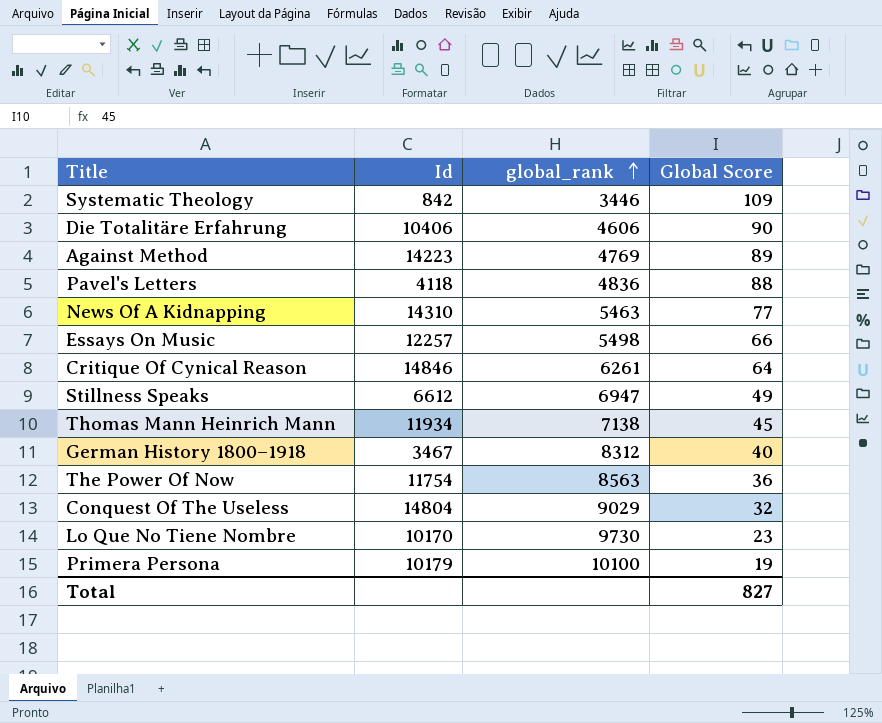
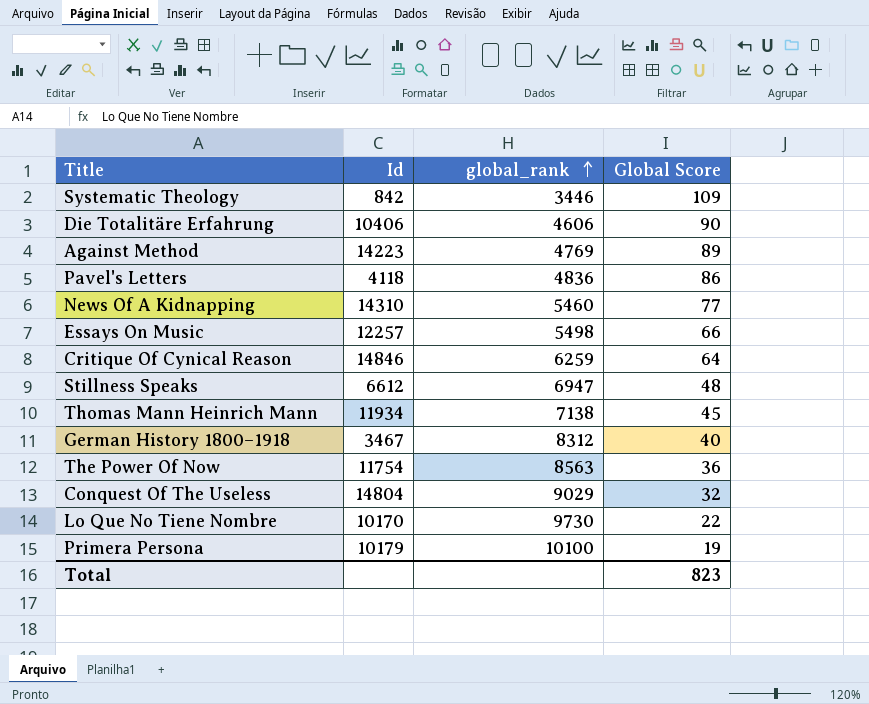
Pavel's Letters | Global Score: 88 -> 86
News Of A Kidnapping | global_rank: 5463 -> 5460
Critique Of Cynical Reason | global_rank: 6261 -> 6259
Stillness Speaks | Global Score: 49 -> 48
Lo Que No Tiene Nombre | Global Score: 23 -> 22
Total | Global Score: 827 -> 823

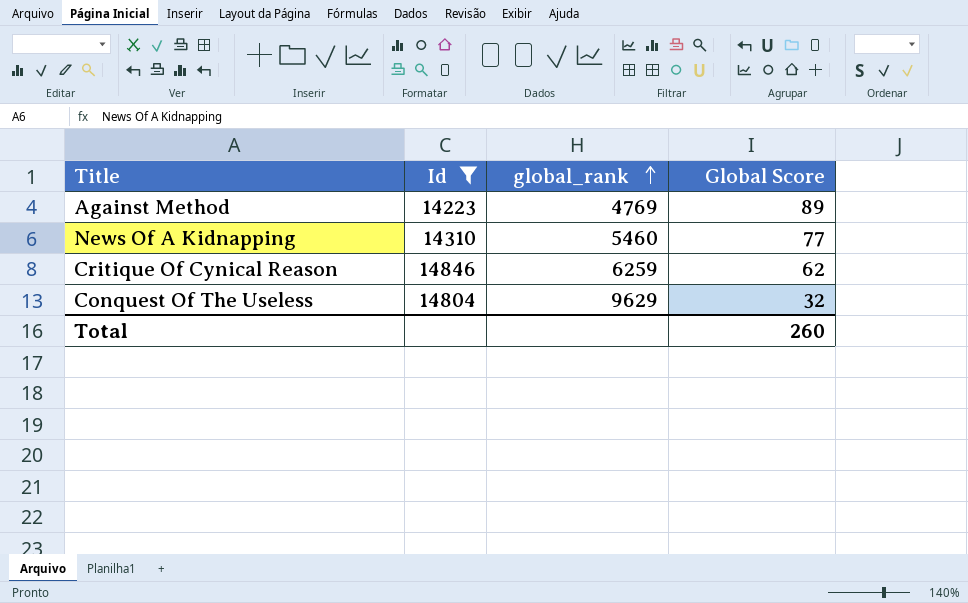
filter: none -> Id >= 14223
Critique Of Cynical Reason | Global Score: 64 -> 62
Conquest Of The Useless | global_rank: 9029 -> 9629
Total | Global Score: 823 -> 260

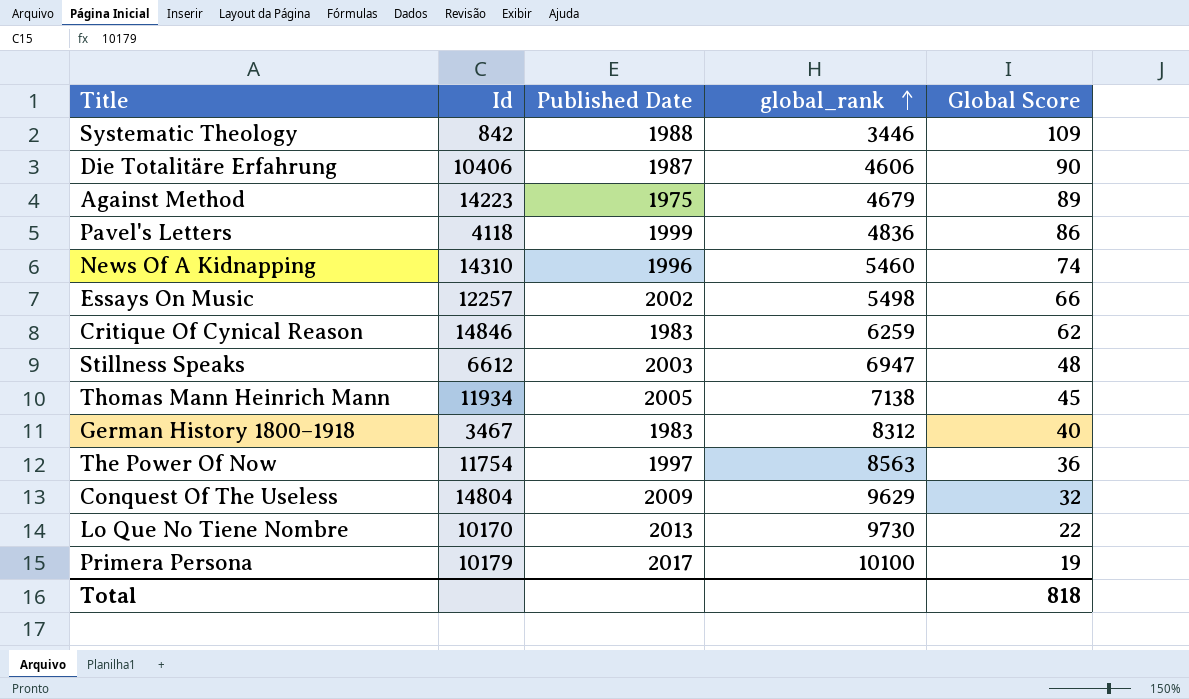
filter: Id >= 14223 -> none
column Published Date | position: none -> 3
Against Method | global_rank: 4769 -> 4679
News Of A Kidnapping | Global Score: 77 -> 74
Total | Global Score: 260 -> 818

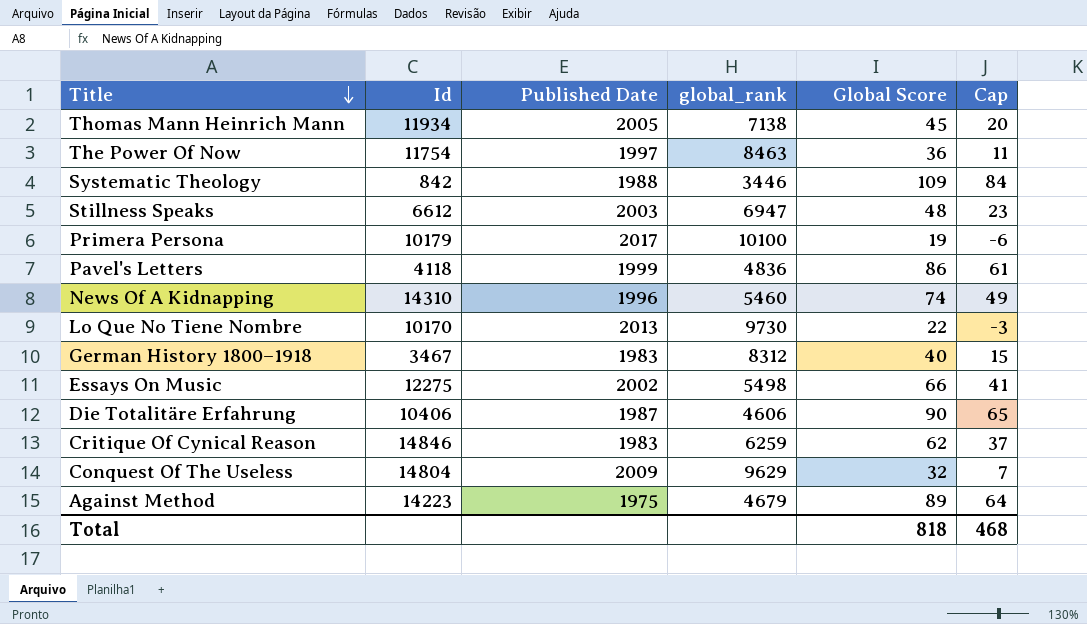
row order: global_rank ascending -> Title descending
column Cap | formula: none -> [Global Score] - 25
The Power Of Now | global_rank: 8563 -> 8463
Essays On Music | Id: 12257 -> 12275

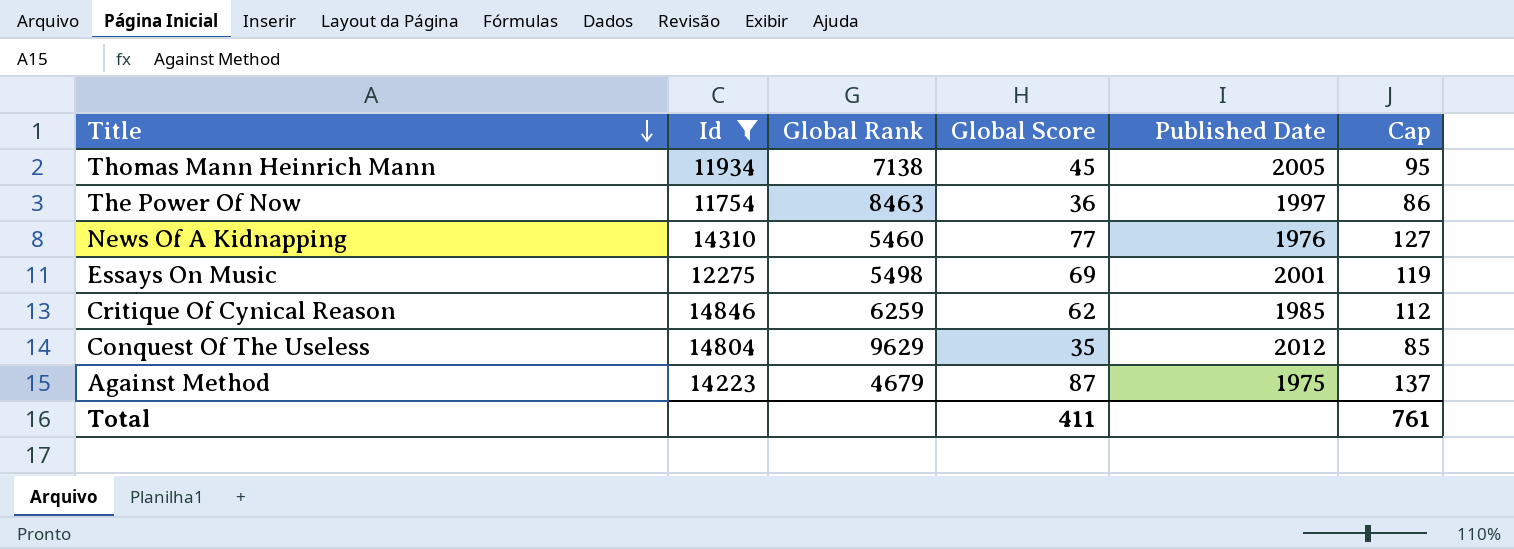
filter: none -> Id >= 11754
column name: global_rank -> Global Rank
column Published Date | position: 3 -> 5
column Cap | formula: [Global Score] - 25 -> [Global Score] + 50
News Of A Kidnapping | Global Score: 74 -> 77
News Of A Kidnapping | Published Date: 1996 -> 1976
Essays On Music | Global Score: 66 -> 69
Essays On Music | Published Date: 2002 -> 2001
Critique Of Cynical Reason | Published Date: 1983 -> 1985
Conquest Of The Useless | Global Score: 32 -> 35
Conquest Of The Useless | Published Date: 2009 -> 2012
Against Method | Global Score: 89 -> 87
Total | Global Score: 818 -> 411
Total | Cap: 468 -> 761

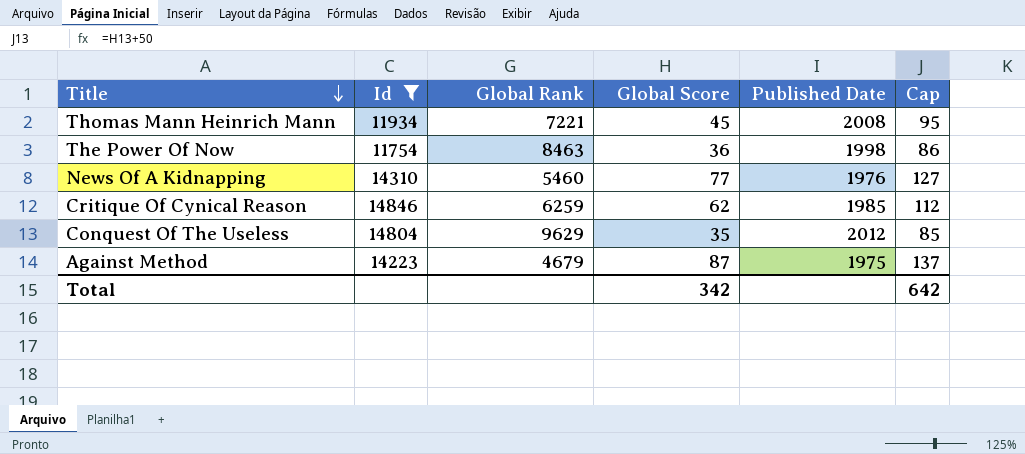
row Essays On Music: 12275 | 5498 | 69 | 2001 | 119 -> none
Thomas Mann Heinrich Mann | Global Rank: 7138 -> 7221
Thomas Mann Heinrich Mann | Published Date: 2005 -> 2008
The Power Of Now | Published Date: 1997 -> 1998
Total | Global Score: 411 -> 342
Total | Cap: 761 -> 642

